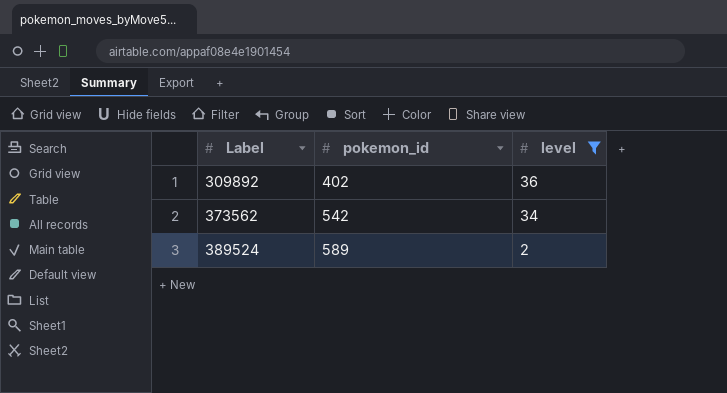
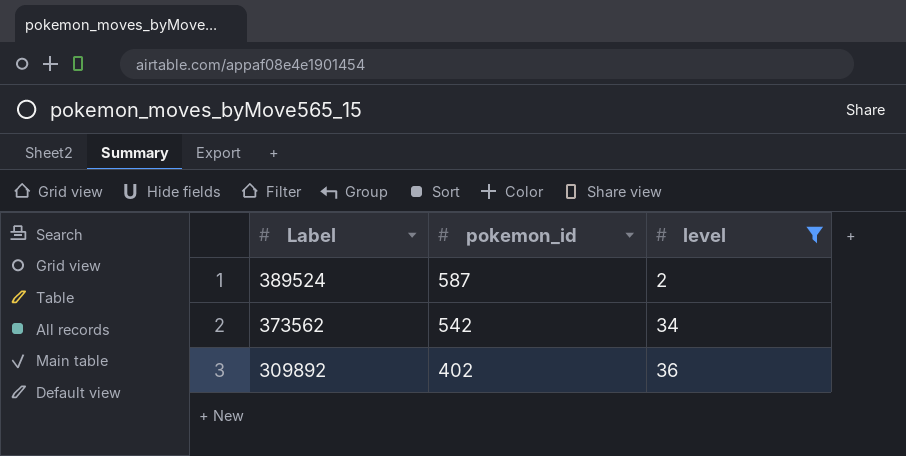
row order: Label ascending -> Label descending
389524 | pokemon_id: 589 -> 587

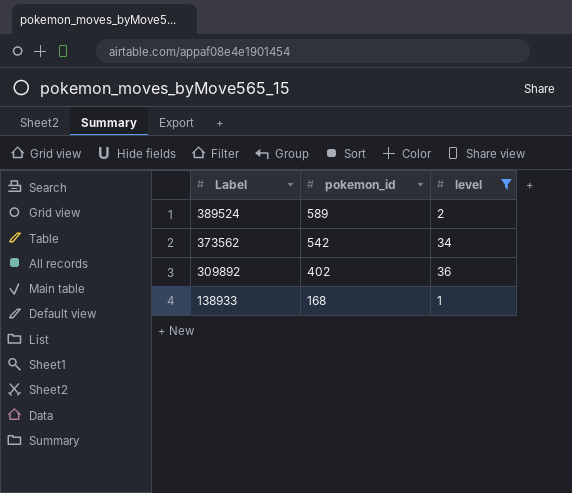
389524 | pokemon_id: 587 -> 589
row 138933: none -> 168 | 1

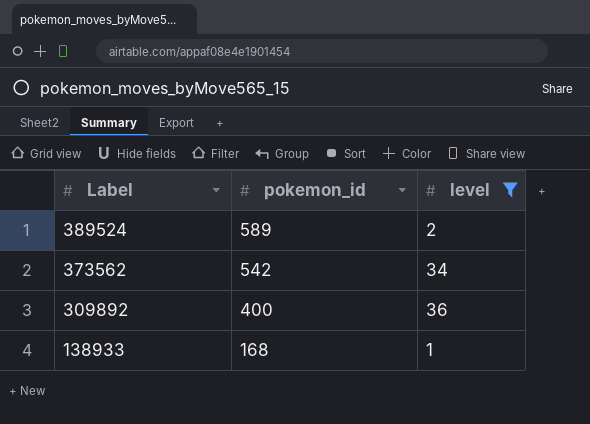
309892 | pokemon_id: 402 -> 400

